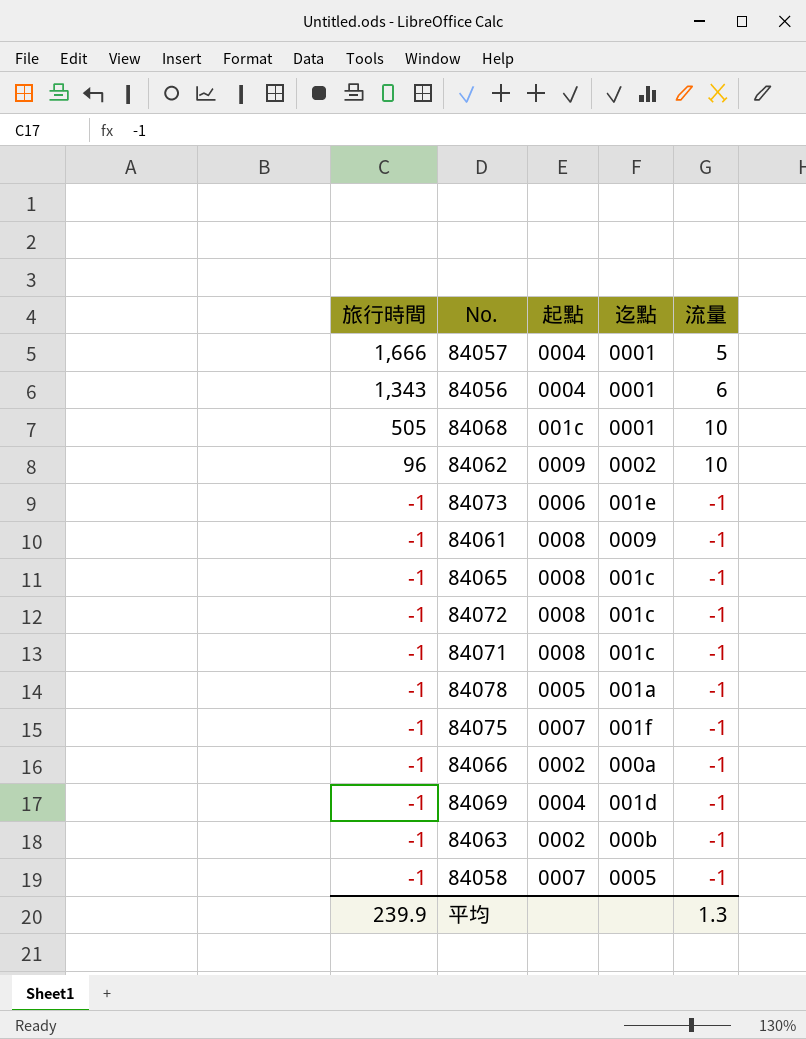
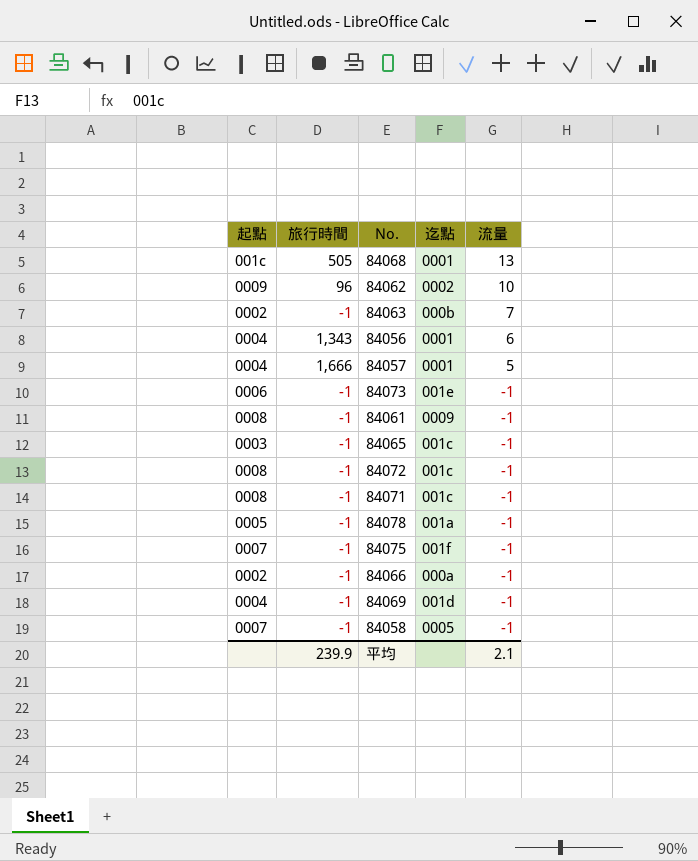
row order: 旅行時間 descending -> 流量 descending
column 起點 | position: 3 -> 1
84068 | 流量: 10 -> 13
84063 | 流量: -1 -> 7
84065 | 起點: 0008 -> 0003
平均 | 流量: 1.3 -> 2.1

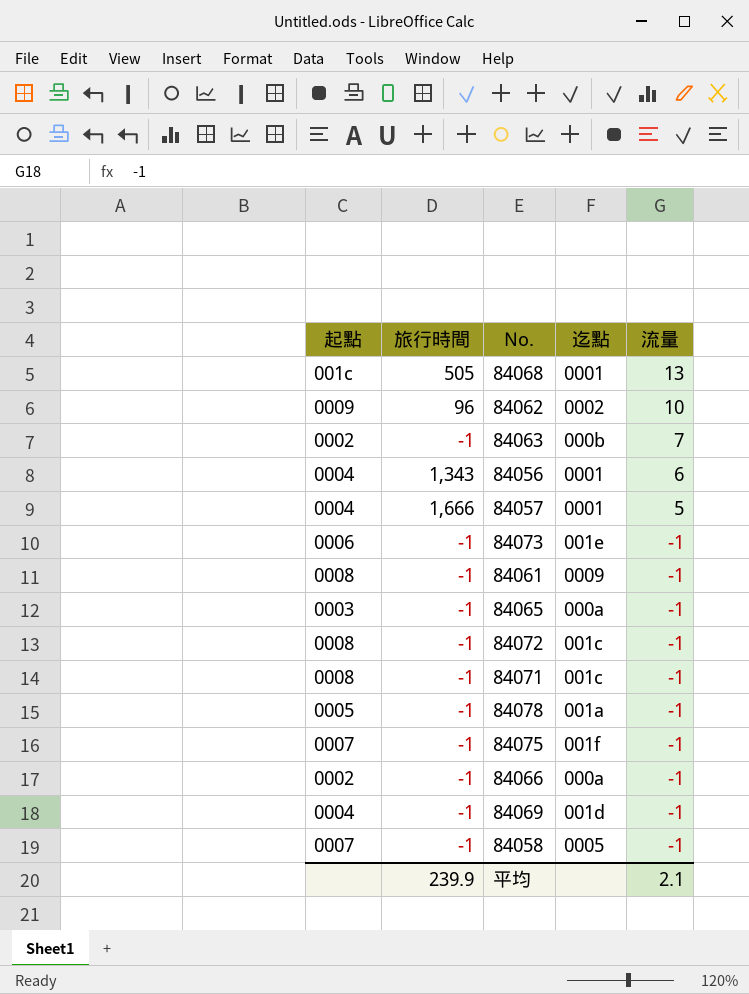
84065 | 迄點: 001c -> 000a

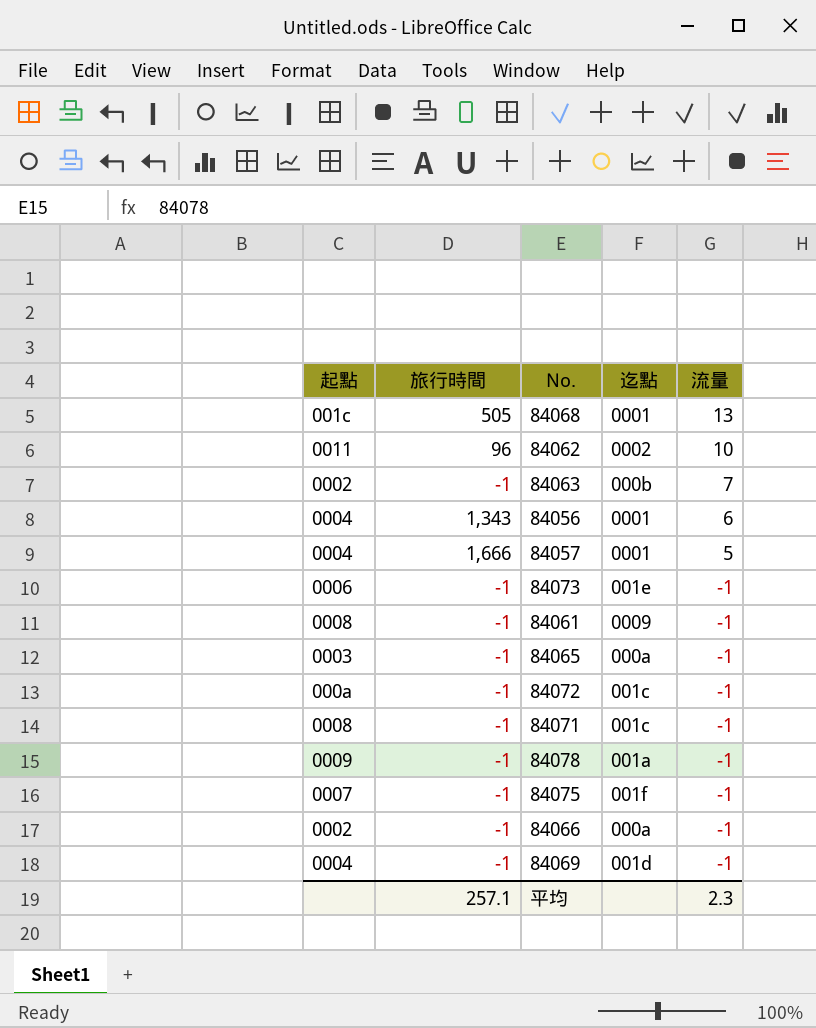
row 84058: 0007 | -1 | 0005 | -1 -> none
84062 | 起點: 0009 -> 0011
84072 | 起點: 0008 -> 000a
84078 | 起點: 0005 -> 0009
平均 | 旅行時間: 239.9 -> 257.1
平均 | 流量: 2.1 -> 2.3

